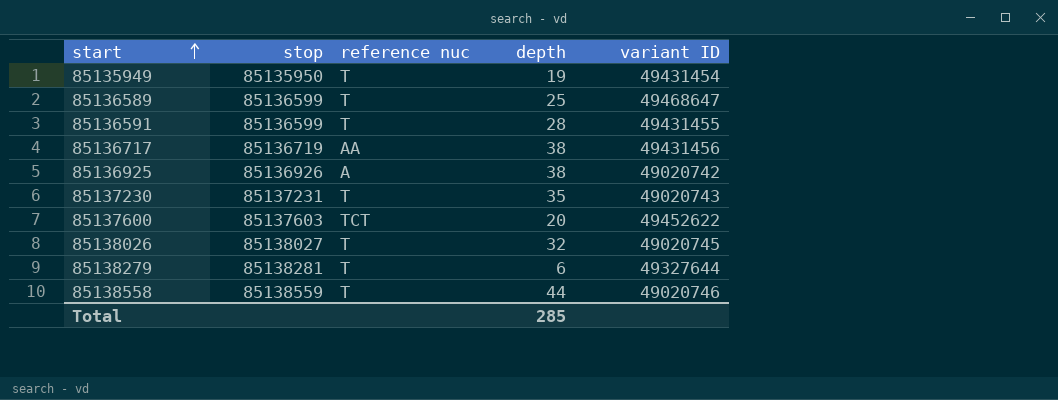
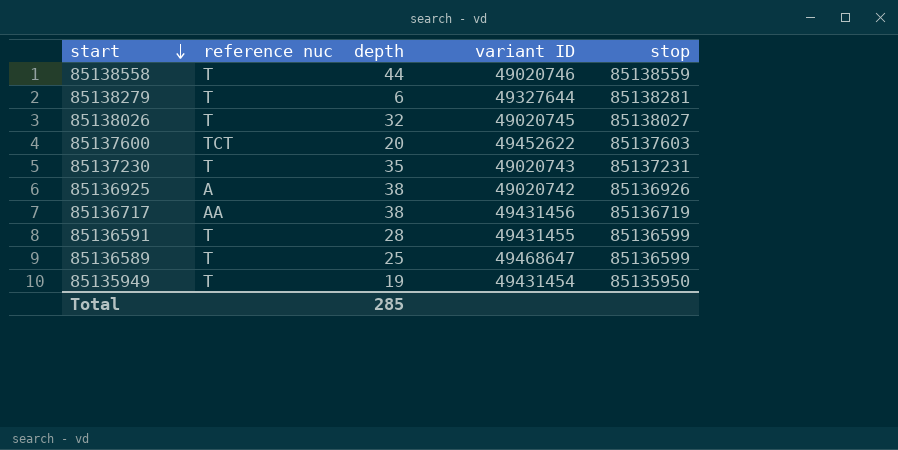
row order: start ascending -> start descending
column stop | position: 2 -> 5

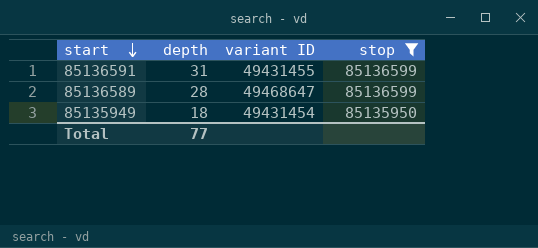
filter: none -> stop <= 85136599
column reference nuc | position: 2 -> none
85136591 | depth: 28 -> 31
85136589 | depth: 25 -> 28
85135949 | depth: 19 -> 18
Total | depth: 285 -> 77

